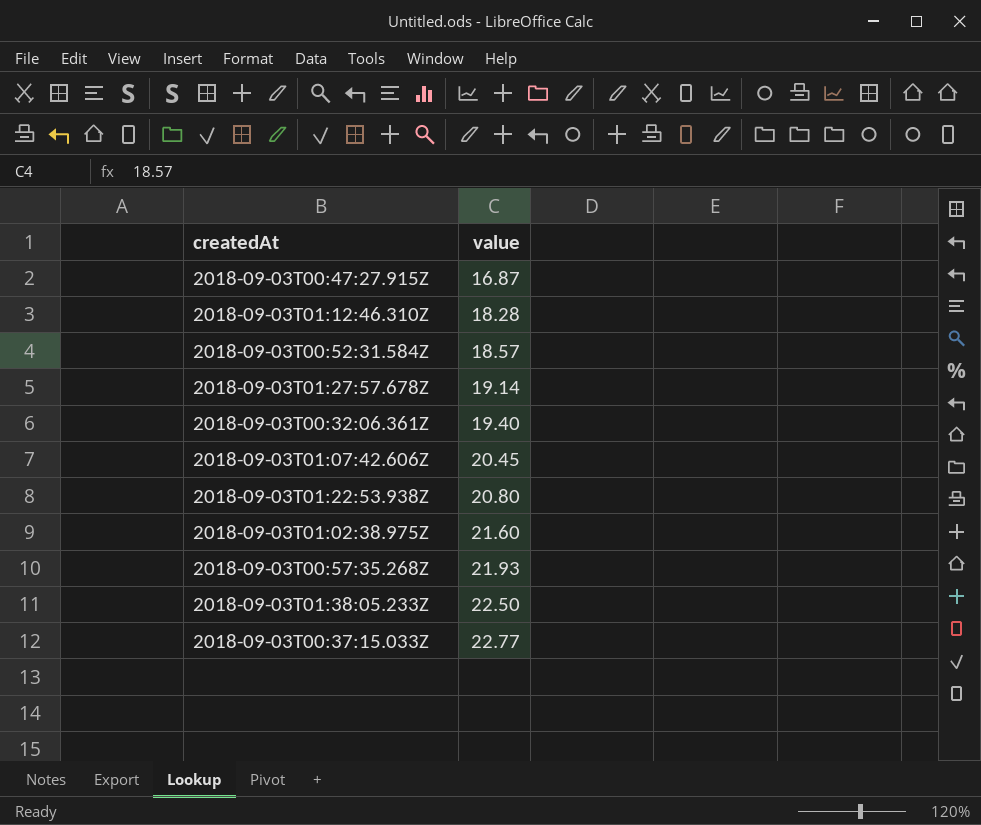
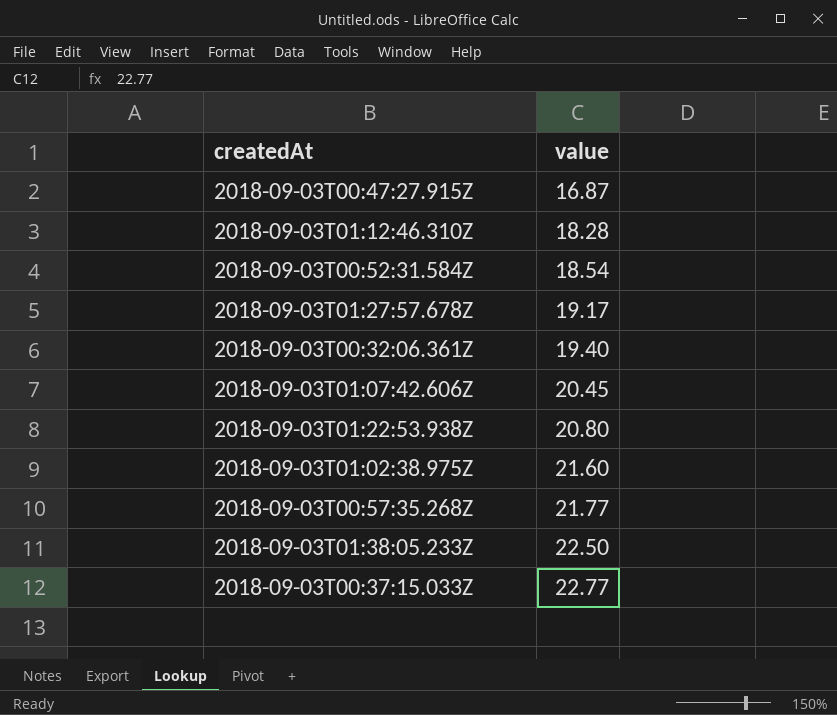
2018-09-03T00:52:31.584Z | value: 18.57 -> 18.54
2018-09-03T01:27:57.678Z | value: 19.14 -> 19.17
2018-09-03T00:57:35.268Z | value: 21.93 -> 21.77

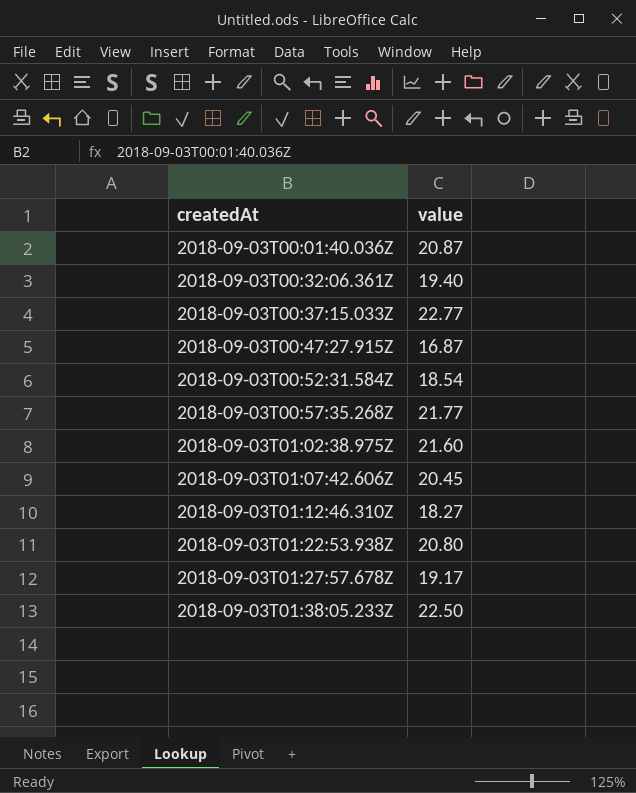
row order: value ascending -> createdAt ascending
row 2018-09-03T00:01:40.036Z: none -> 20.87
2018-09-03T01:12:46.310Z | value: 18.28 -> 18.27

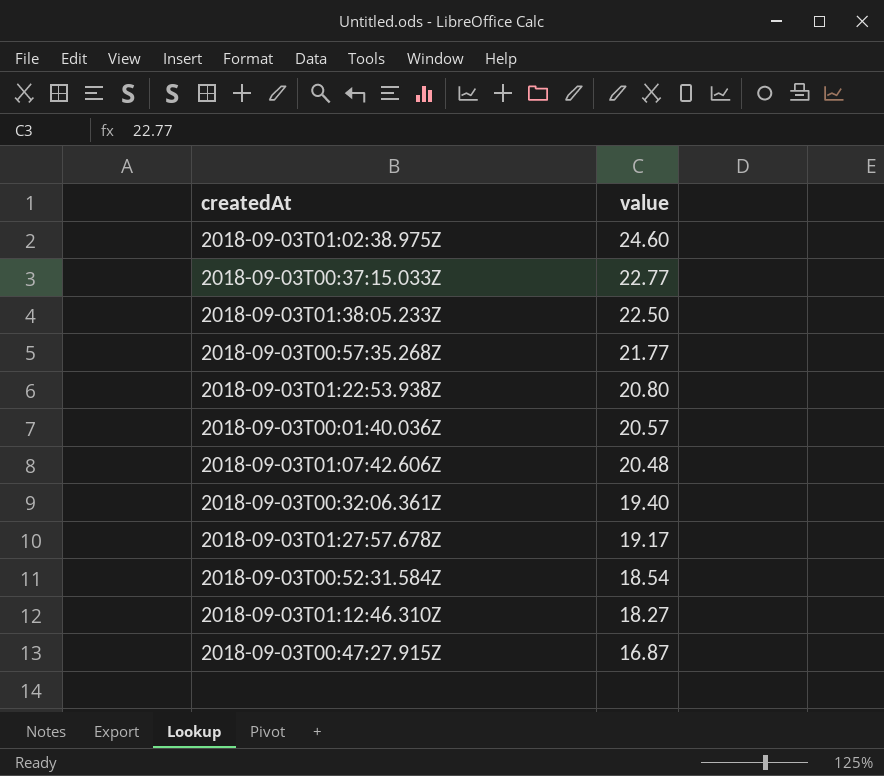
row order: createdAt ascending -> value descending
2018-09-03T01:02:38.975Z | value: 21.60 -> 24.60
2018-09-03T00:01:40.036Z | value: 20.87 -> 20.57
2018-09-03T01:07:42.606Z | value: 20.45 -> 20.48

